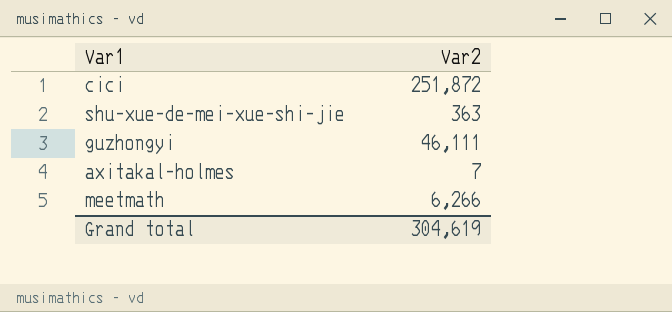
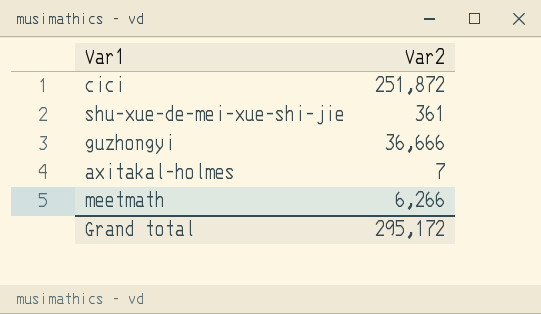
shu-xue-de-mei-xue-shi-jie | Var2: 363 -> 361
guzhongyi | Var2: 46,111 -> 36,666
Grand total | Var2: 304,619 -> 295,172

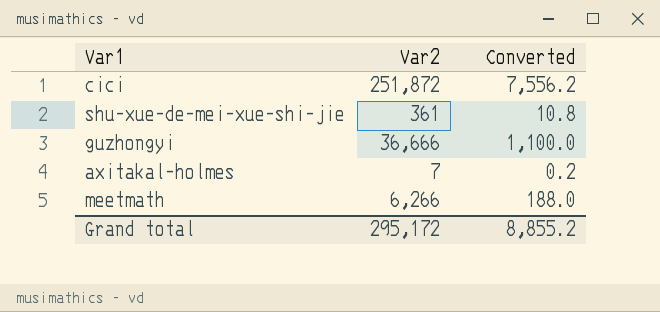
column Converted | formula: none -> [Var2] * 0.03

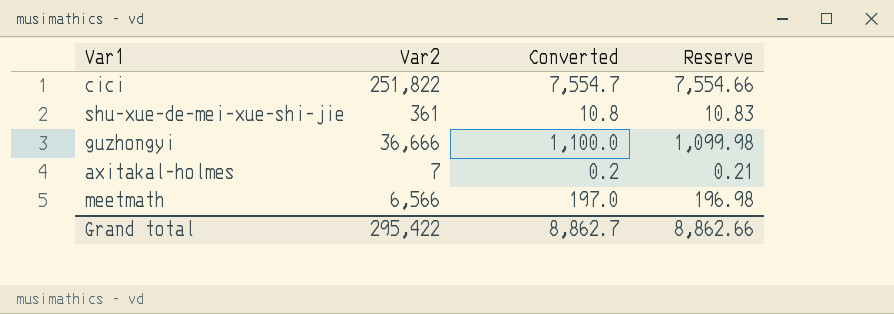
column Reserve | formula: none -> [Var2] * 0.03
cici | Var2: 251,872 -> 251,822
cici | Converted: 7,556.2 -> 7,554.7
meetmath | Var2: 6,266 -> 6,566
meetmath | Converted: 188.0 -> 197.0
Grand total | Var2: 295,172 -> 295,422
Grand total | Converted: 8,855.2 -> 8,862.7

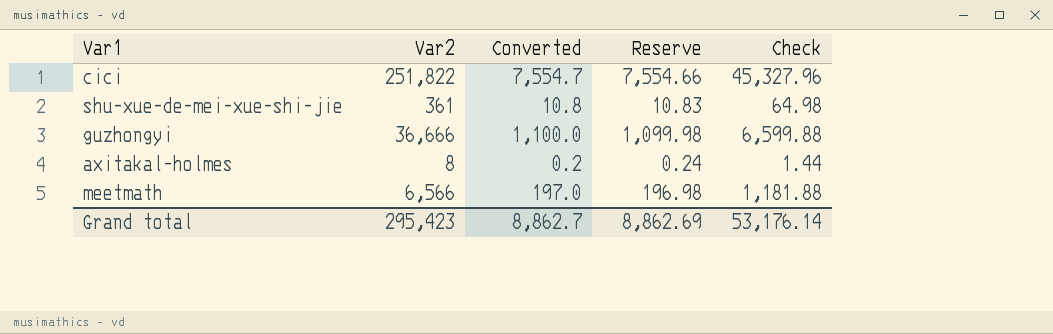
column Check | formula: none -> [Var2] * 0.18
axitakal-holmes | Var2: 7 -> 8
axitakal-holmes | Reserve: 0.21 -> 0.24
Grand total | Var2: 295,422 -> 295,423
Grand total | Reserve: 8,862.66 -> 8,862.69

